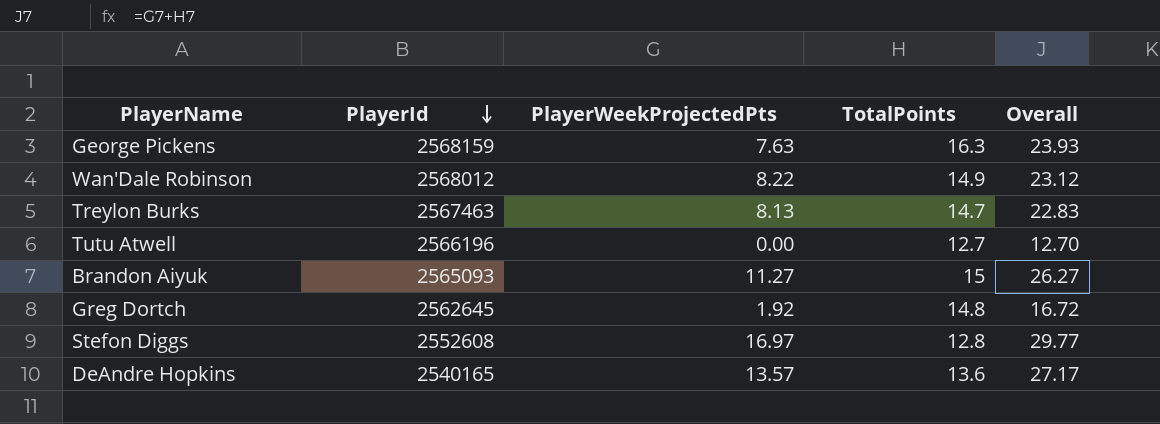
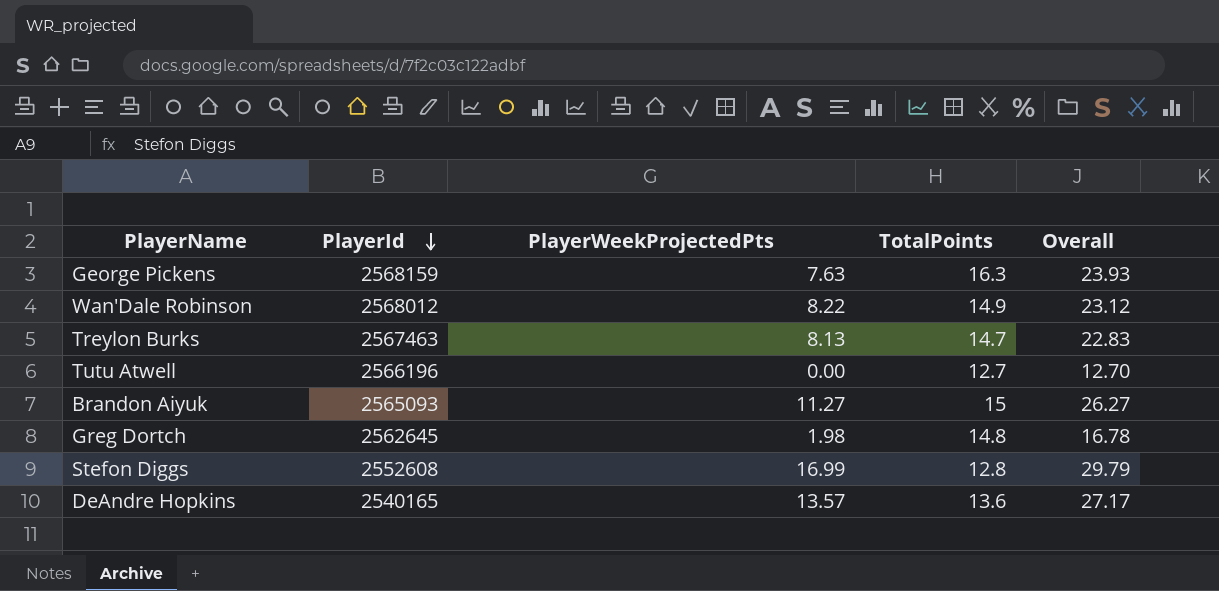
Greg Dortch | PlayerWeekProjectedPts: 1.92 -> 1.98
Greg Dortch | Overall: 16.72 -> 16.78
Stefon Diggs | PlayerWeekProjectedPts: 16.97 -> 16.99
Stefon Diggs | Overall: 29.77 -> 29.79

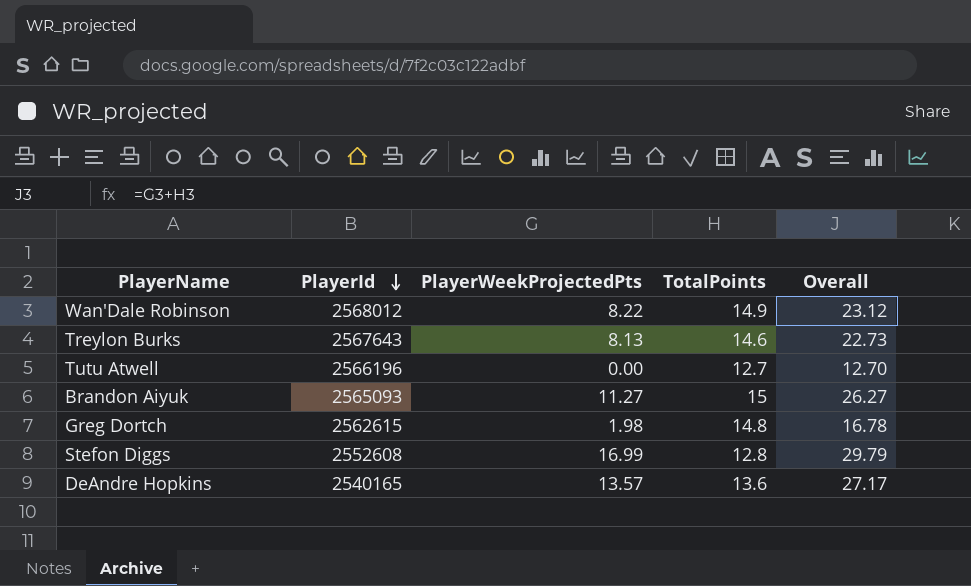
row George Pickens: 2568159 | 7.63 | 16.3 | 23.93 -> none
Treylon Burks | PlayerId: 2567463 -> 2567643
Treylon Burks | TotalPoints: 14.7 -> 14.6
Treylon Burks | Overall: 22.83 -> 22.73
Greg Dortch | PlayerId: 2562645 -> 2562615

